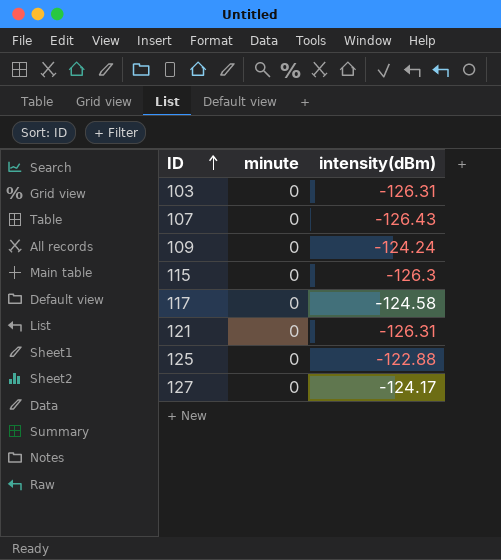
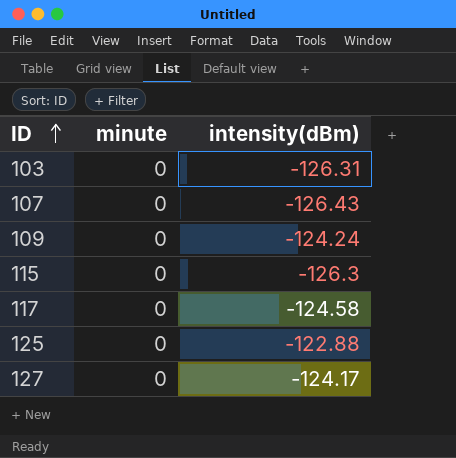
row 121: 0 | -126.31 -> none

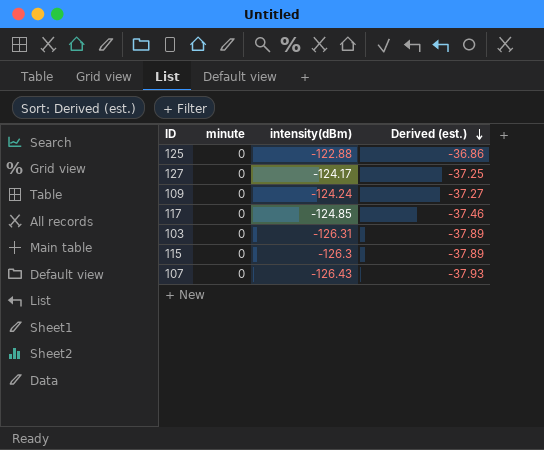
row order: ID ascending -> Derived (est.) descending
column Derived (est.) | formula: none -> [intensity(dBm)] * 0.3
117 | intensity(dBm): -124.58 -> -124.85

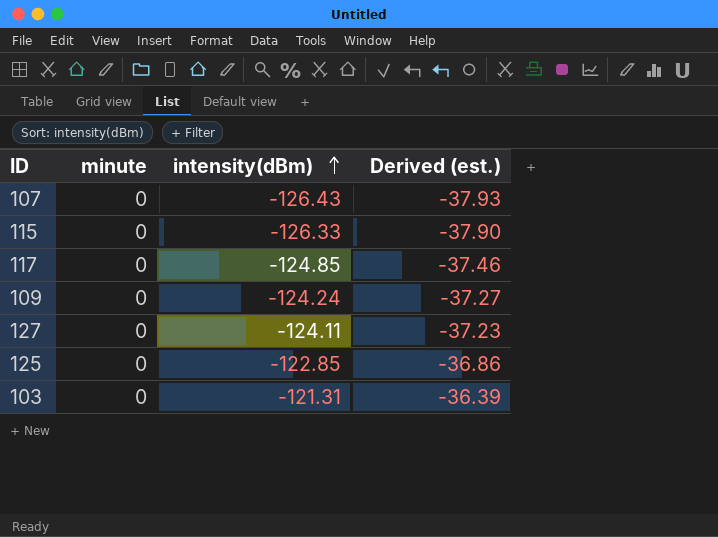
row order: Derived (est.) descending -> intensity(dBm) ascending
115 | intensity(dBm): -126.3 -> -126.33
115 | Derived (est.): -37.89 -> -37.90
127 | intensity(dBm): -124.17 -> -124.11
127 | Derived (est.): -37.25 -> -37.23
125 | intensity(dBm): -122.88 -> -122.85
103 | intensity(dBm): -126.31 -> -121.31
103 | Derived (est.): -37.89 -> -36.39

